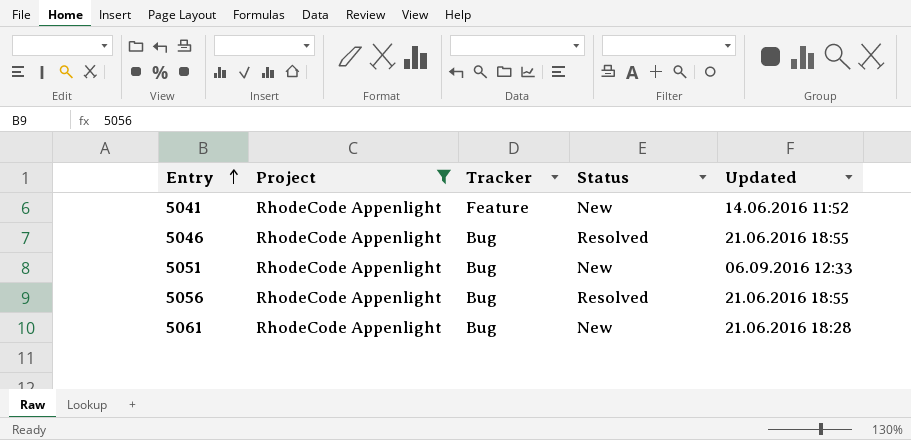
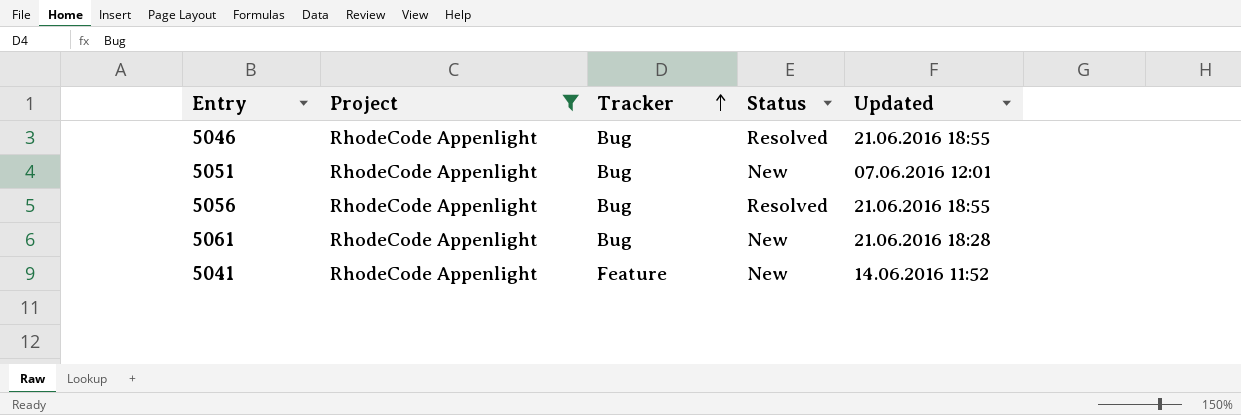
row order: Entry ascending -> Tracker ascending
5051 | Updated: 06.09.2016 12:33 -> 07.06.2016 12:01

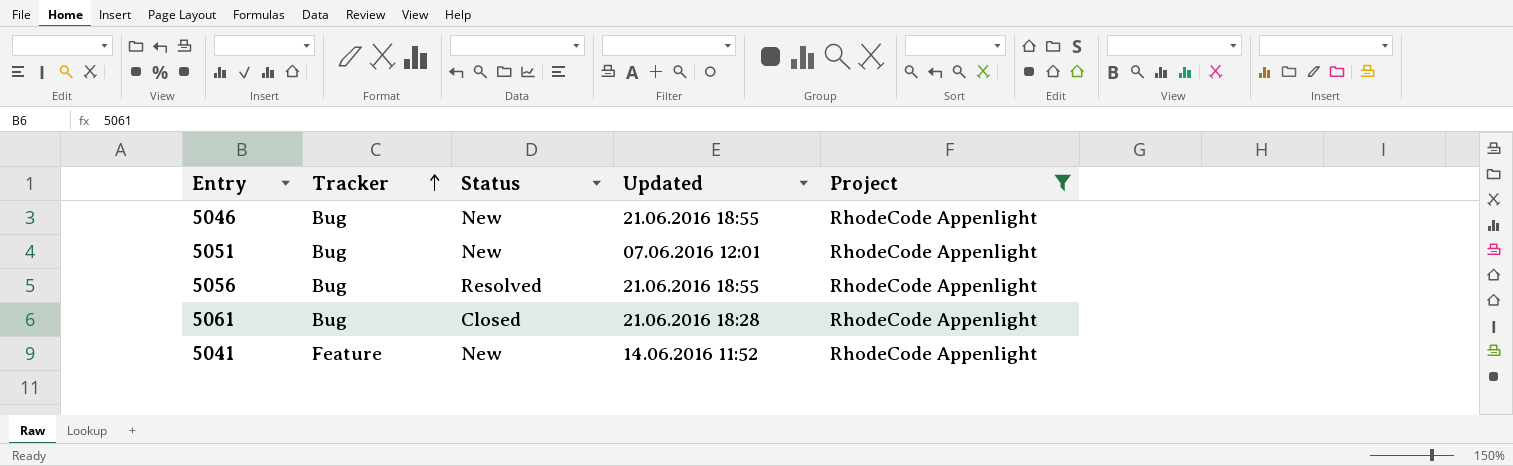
column Project | position: 2 -> 5
5046 | Status: Resolved -> New
5061 | Status: New -> Closed

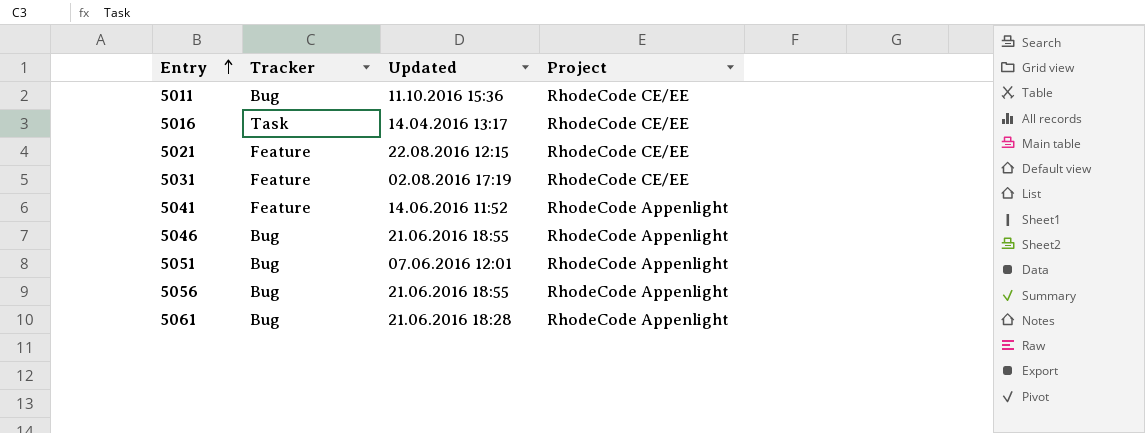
filter: Project = RhodeCode Appenlight -> none
row order: Tracker ascending -> Entry ascending
column Status | position: 3 -> none

